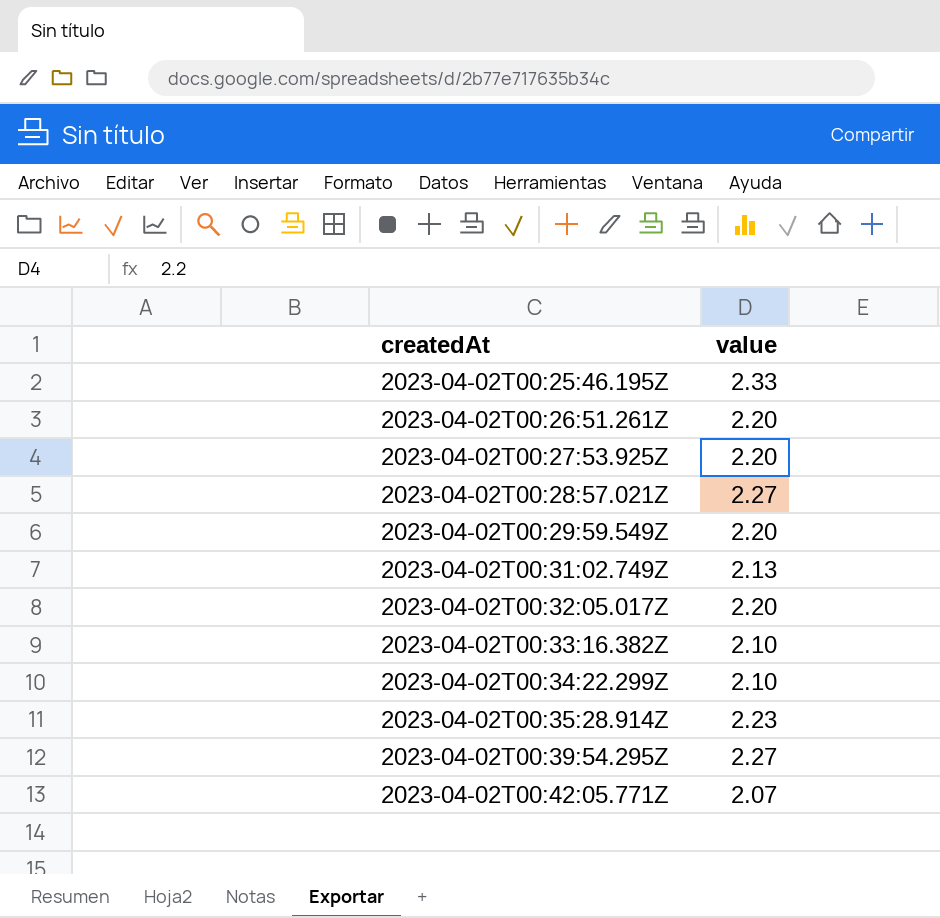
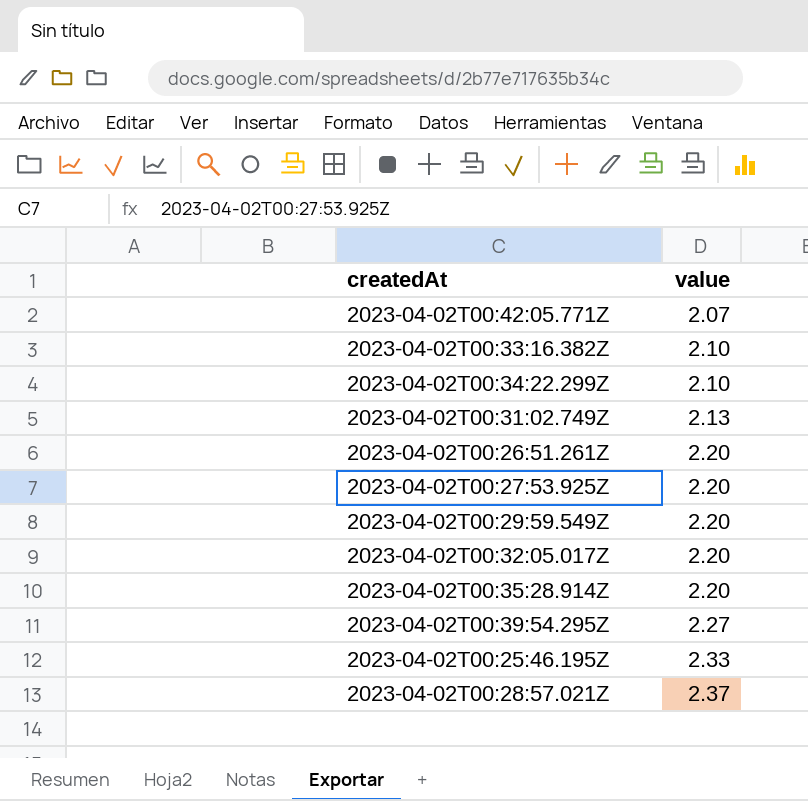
row order: createdAt ascending -> value ascending
2023-04-02T00:35:28.914Z | value: 2.23 -> 2.20
2023-04-02T00:28:57.021Z | value: 2.27 -> 2.37

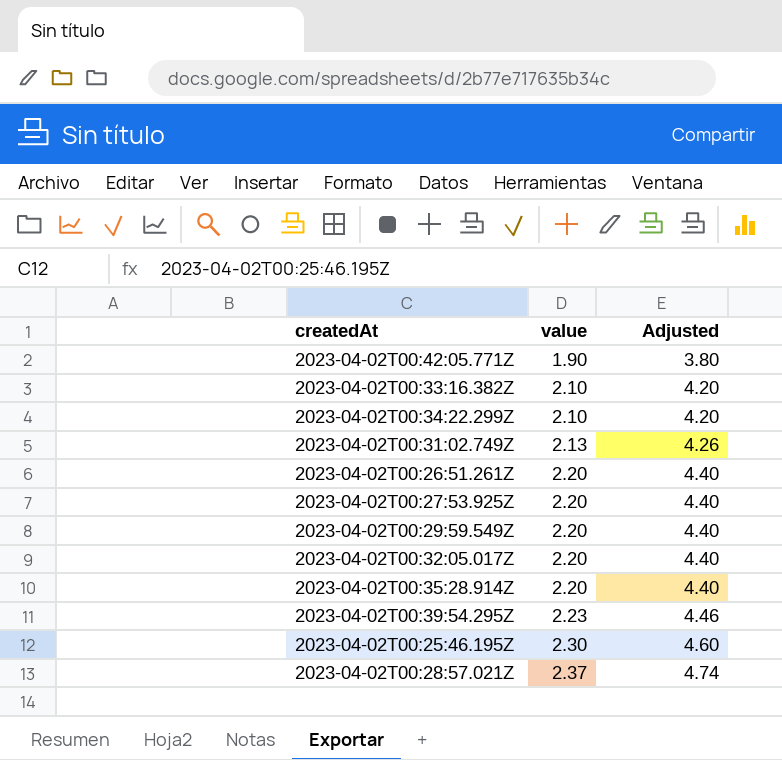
column Adjusted | formula: none -> [value] * 2
2023-04-02T00:42:05.771Z | value: 2.07 -> 1.90
2023-04-02T00:39:54.295Z | value: 2.27 -> 2.23
2023-04-02T00:25:46.195Z | value: 2.33 -> 2.30

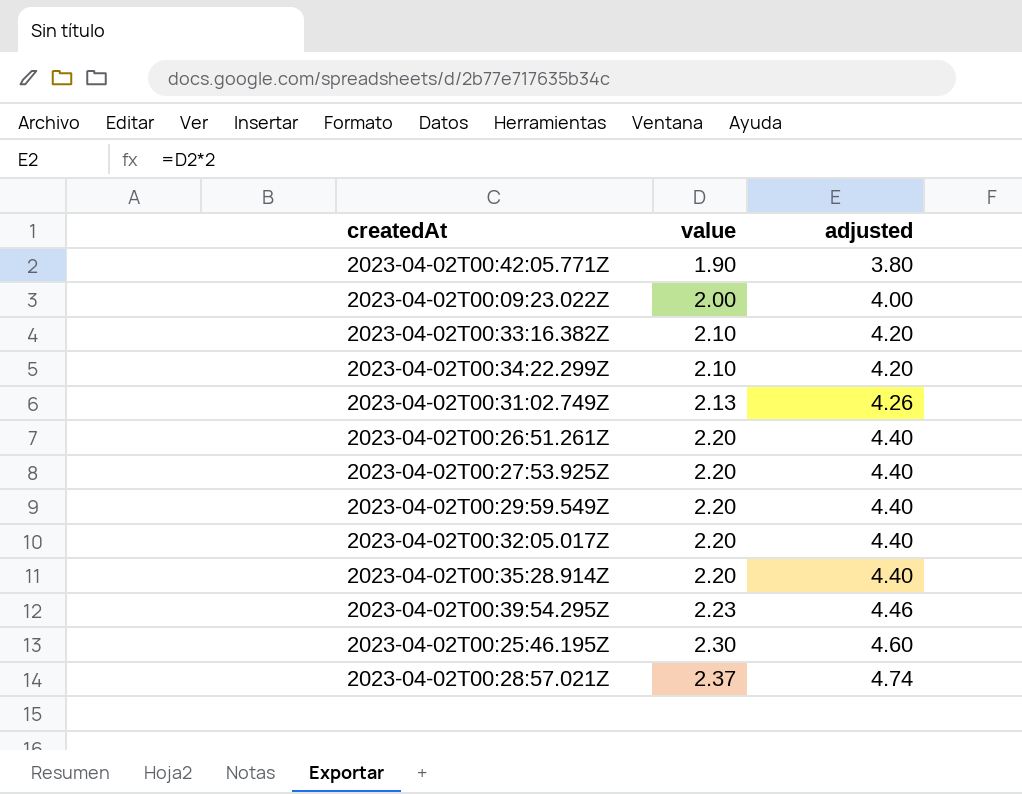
column name: Adjusted -> adjusted
row 2023-04-02T00:09:23.022Z: none -> 2.00 | 4.00

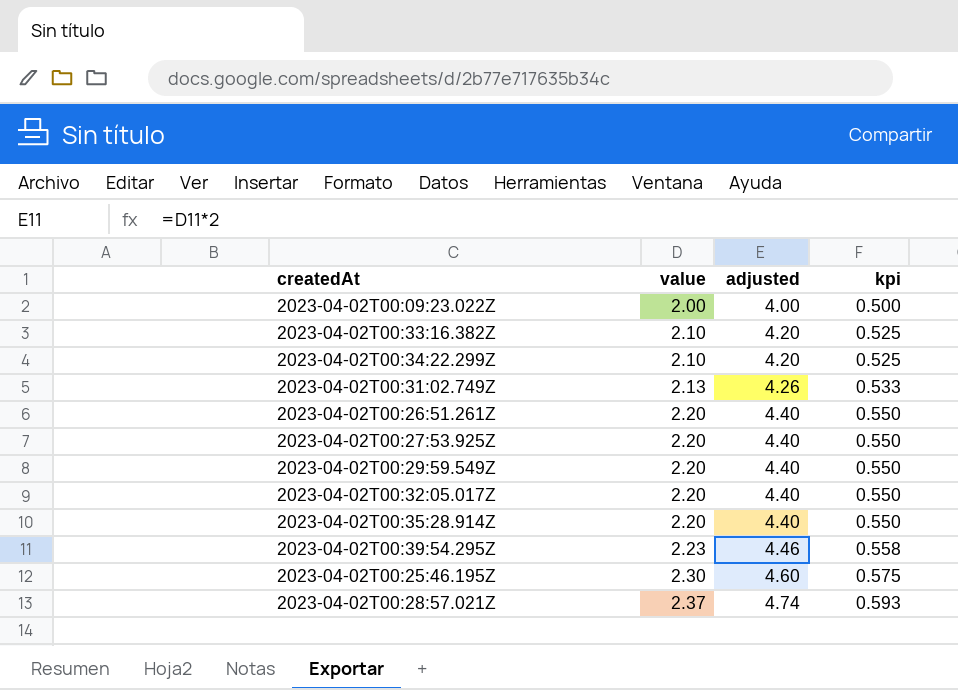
column kpi | formula: none -> [value] * 0.25
row 2023-04-02T00:42:05.771Z: 1.90 | 3.80 -> none

